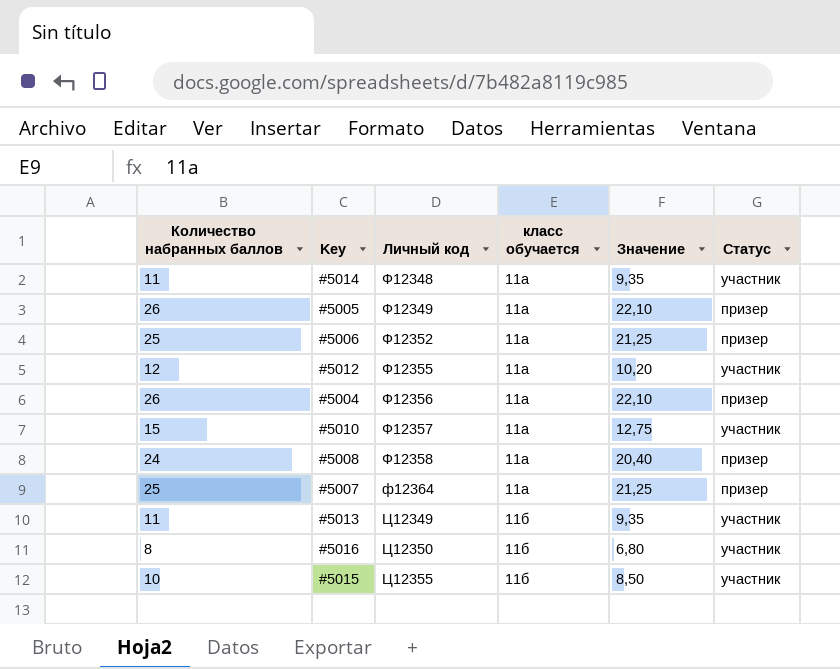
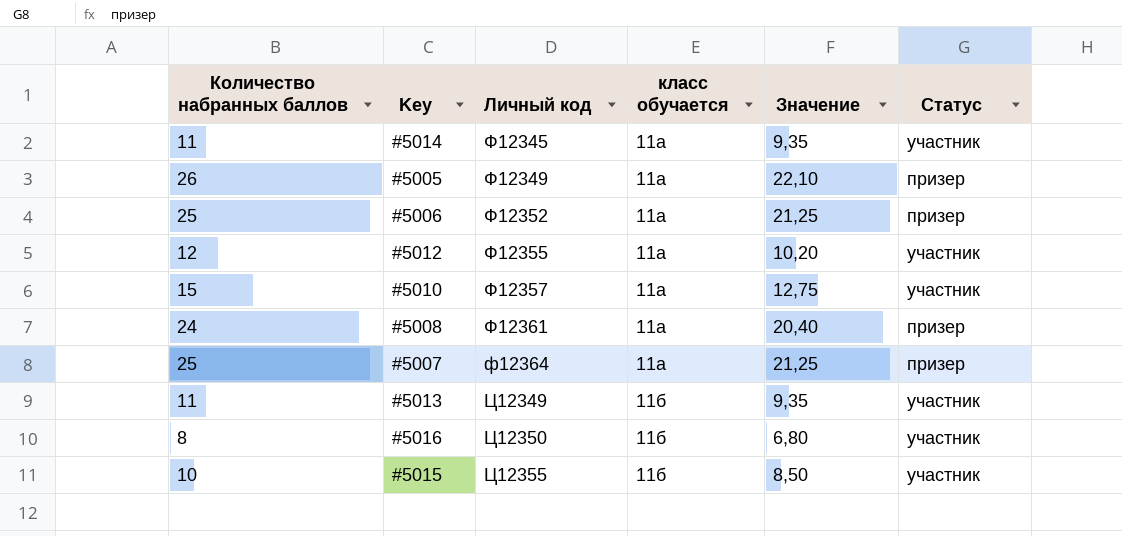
row #5004: 26 | Ф12356 | 11а | 22,10 | призер -> none
#5014 | Личный код: Ф12348 -> Ф12345
#5008 | Личный код: Ф12358 -> Ф12361

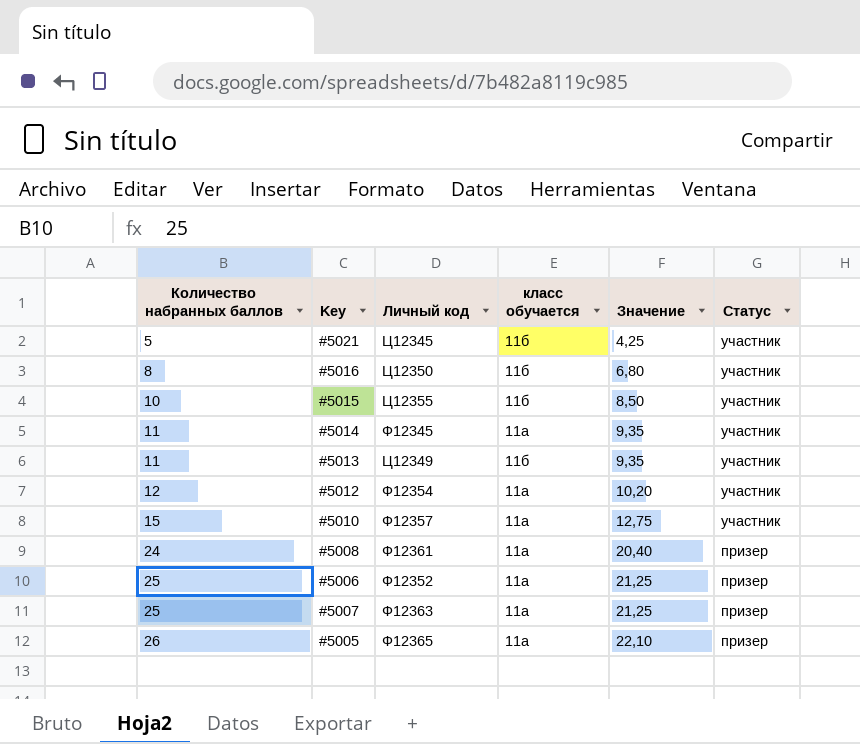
row order: Личный код ascending -> Количество набранных баллов ascending
row #5021: none -> 5 | Ц12345 | 11б | 4,25 | участник
#5012 | Личный код: Ф12355 -> Ф12354
#5007 | Личный код: ф12364 -> Ф12363
#5005 | Личный код: Ф12349 -> Ф12365

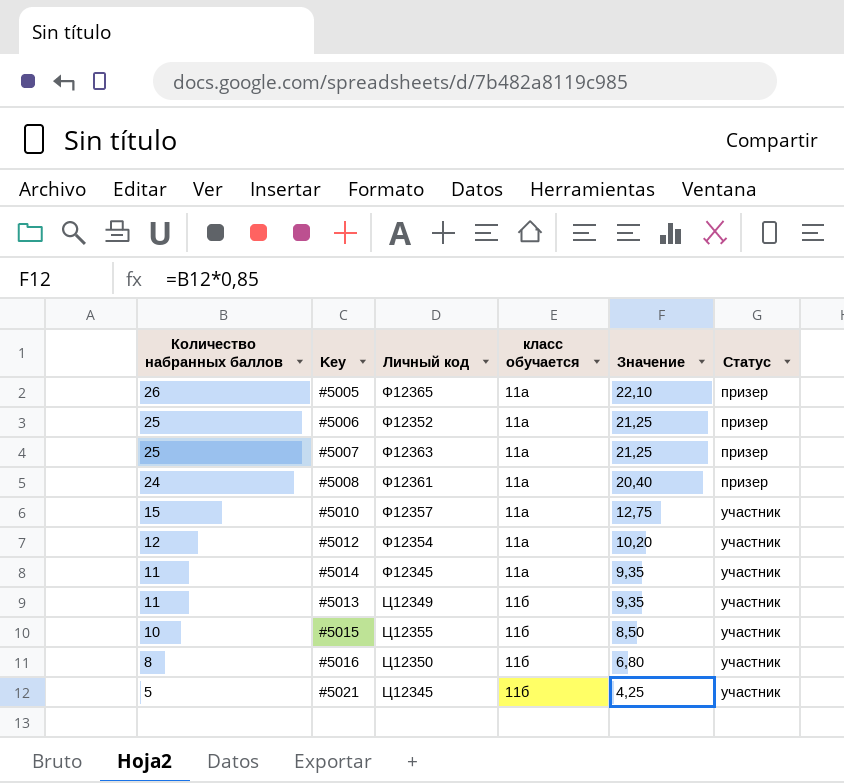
row order: Количество набранных баллов ascending -> Количество набранных баллов descending

